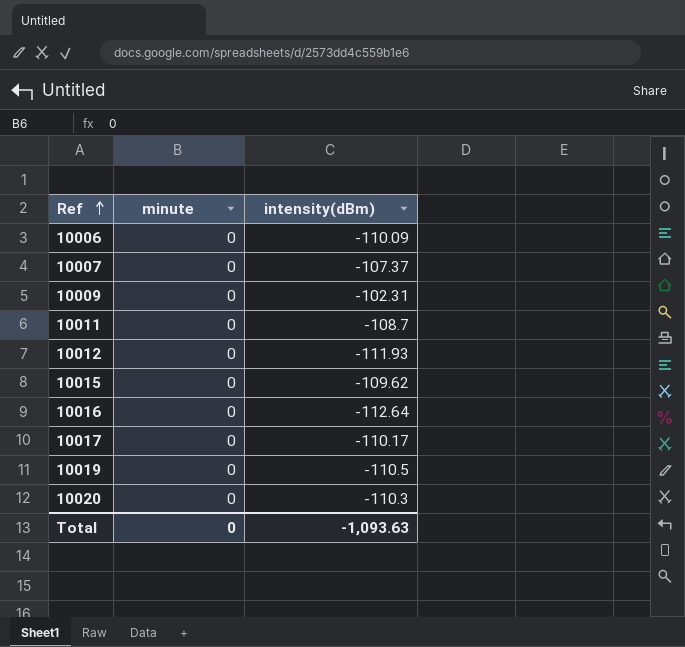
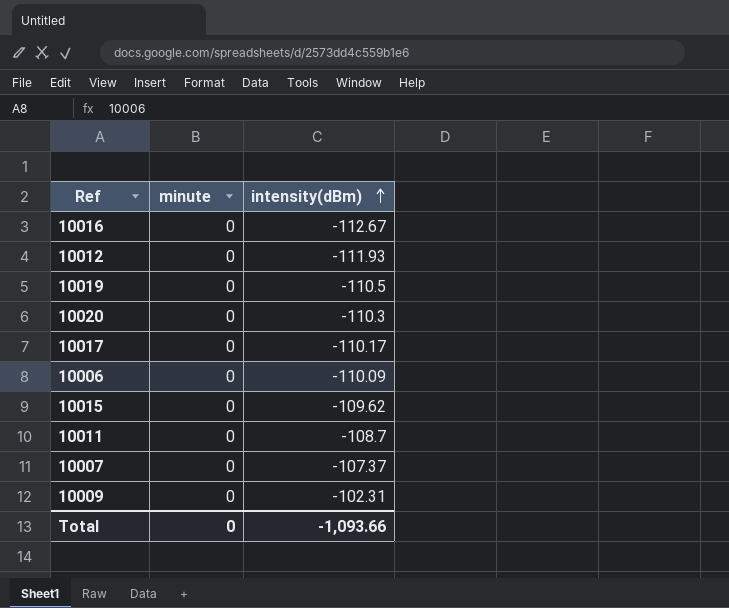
row order: Ref ascending -> intensity(dBm) ascending
10016 | intensity(dBm): -112.64 -> -112.67
Total | intensity(dBm): -1,093.63 -> -1,093.66

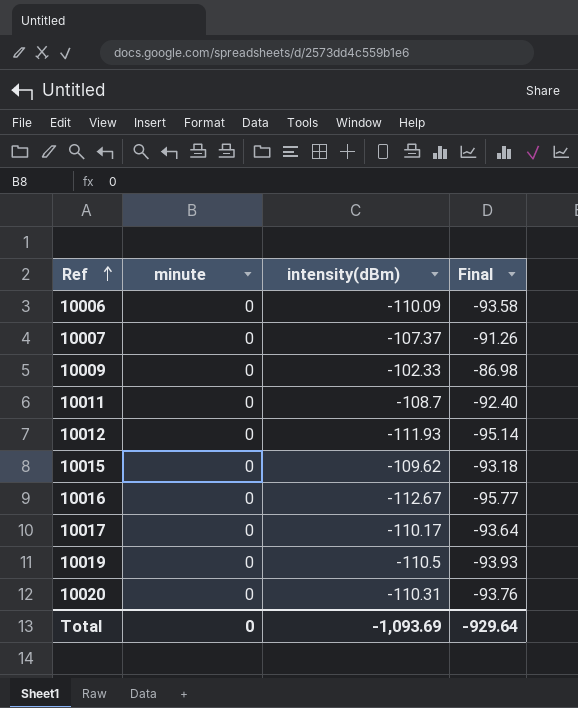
row order: intensity(dBm) ascending -> Ref ascending
column Final | formula: none -> [intensity(dBm)] * 0.85
10009 | intensity(dBm): -102.31 -> -102.33
10020 | intensity(dBm): -110.3 -> -110.31
Total | intensity(dBm): -1,093.66 -> -1,093.69

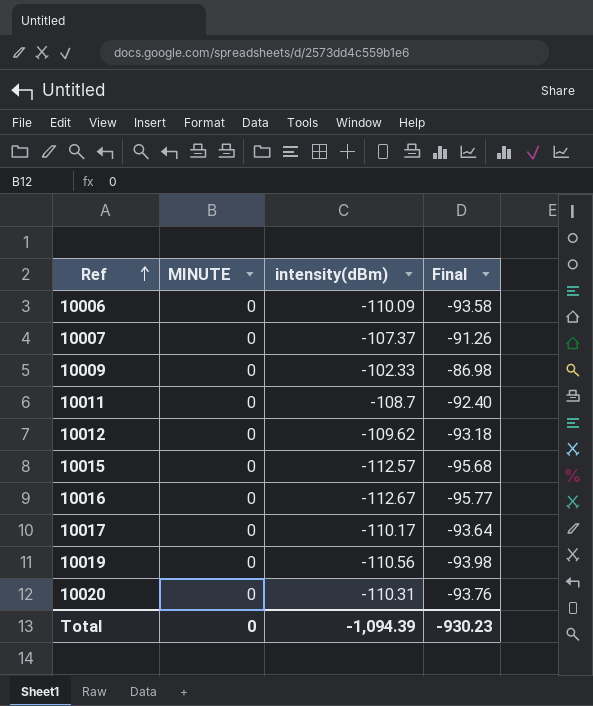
column name: minute -> MINUTE
10012 | intensity(dBm): -111.93 -> -109.62
10012 | Final: -95.14 -> -93.18
10015 | intensity(dBm): -109.62 -> -112.57
10015 | Final: -93.18 -> -95.68
10019 | intensity(dBm): -110.5 -> -110.56
10019 | Final: -93.93 -> -93.98
Total | intensity(dBm): -1,093.69 -> -1,094.39
Total | Final: -929.64 -> -930.23

